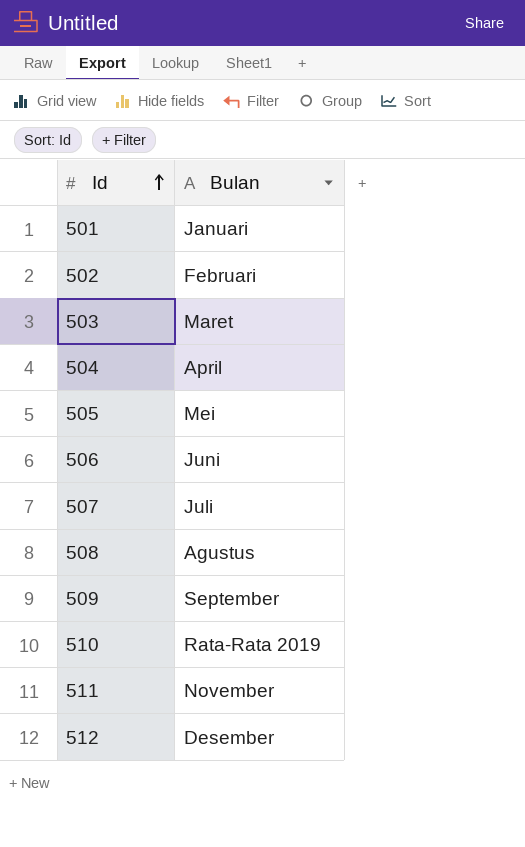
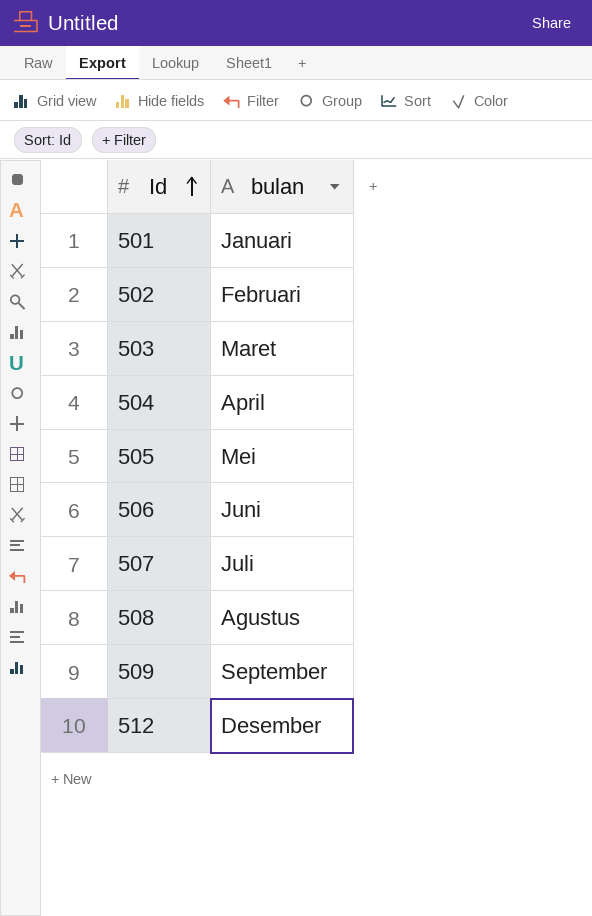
column name: Bulan -> bulan
row 510: Rata-Rata 2019 -> none
row 511: November -> none

